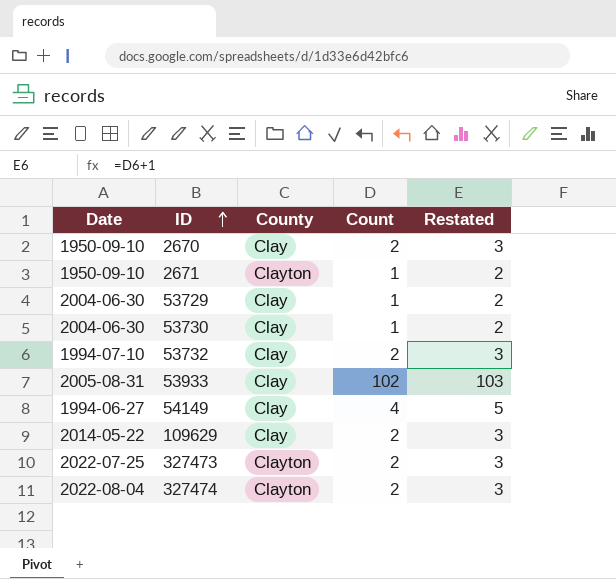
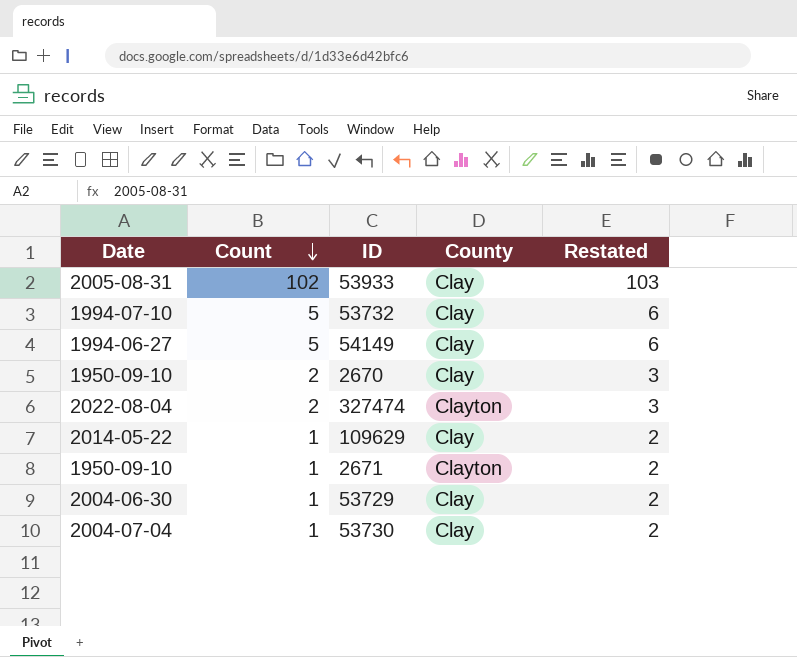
row order: ID ascending -> Count descending
column Count | position: 4 -> 2
row 327473: 2022-07-25 | Clayton | 2 | 3 -> none
53732 | Count: 2 -> 5
53732 | Restated: 3 -> 6
54149 | Count: 4 -> 5
54149 | Restated: 5 -> 6
109629 | Count: 2 -> 1
109629 | Restated: 3 -> 2
53730 | Date: 2004-06-30 -> 2004-07-04

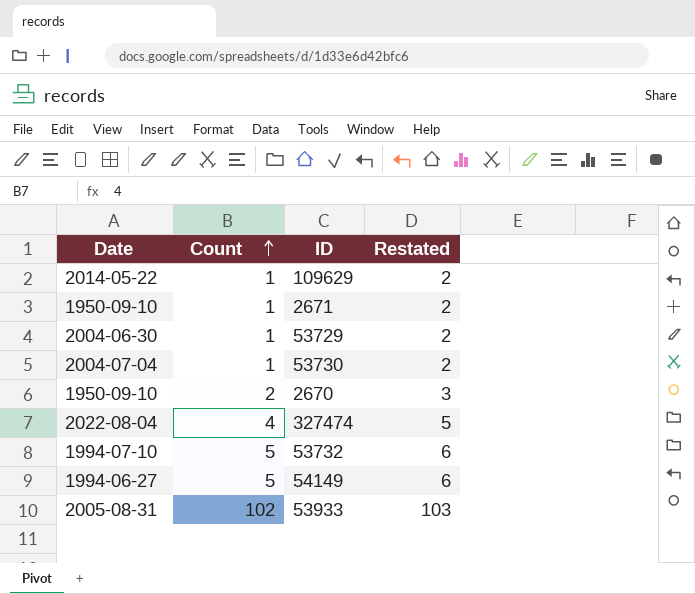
row order: Count descending -> Count ascending
column County | position: 4 -> none
327474 | Count: 2 -> 4
327474 | Restated: 3 -> 5

